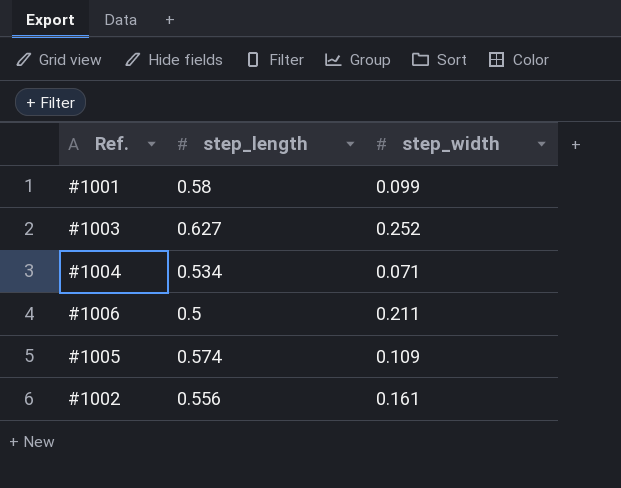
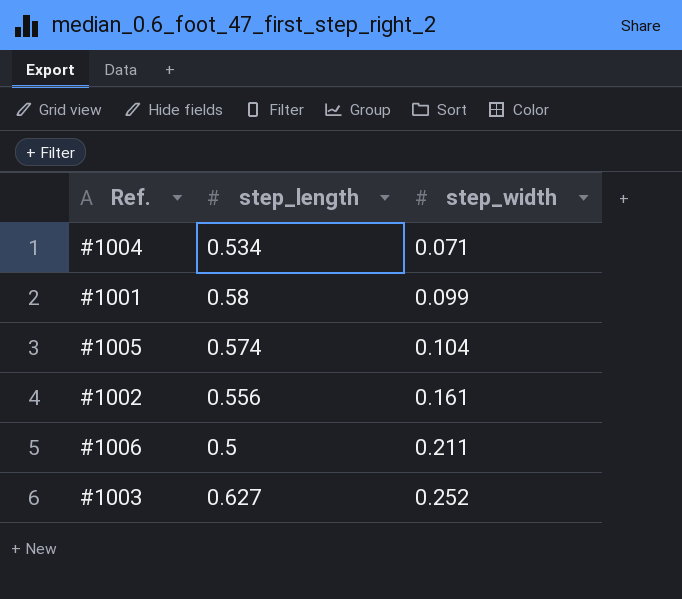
row order: none -> step_width ascending
#1005 | step_width: 0.109 -> 0.104

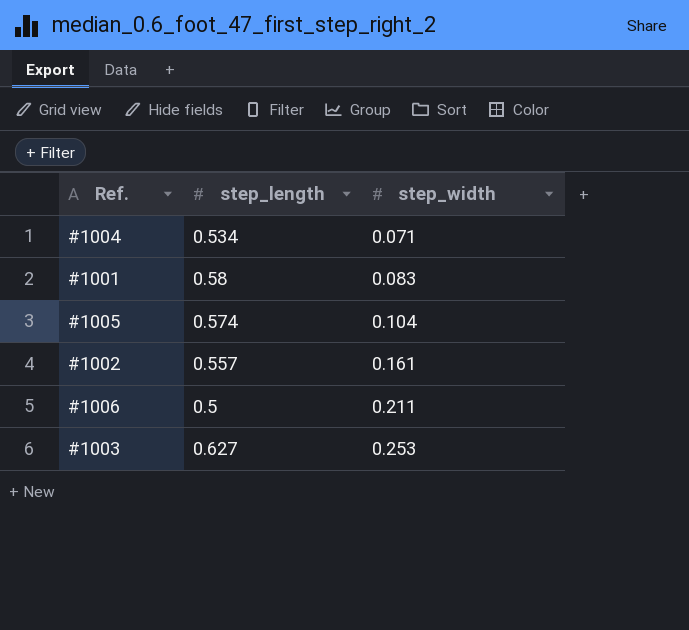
#1001 | step_width: 0.099 -> 0.083
#1002 | step_length: 0.556 -> 0.557
#1003 | step_width: 0.252 -> 0.253

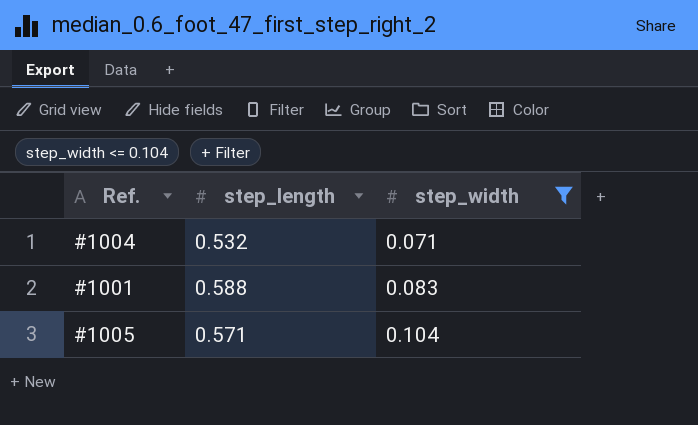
filter: none -> step_width <= 0.104
#1004 | step_length: 0.534 -> 0.532
#1001 | step_length: 0.58 -> 0.588
#1005 | step_length: 0.574 -> 0.571

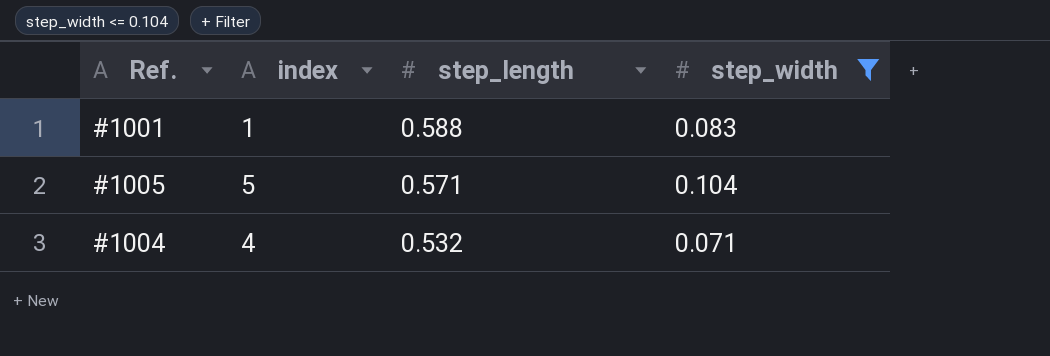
row order: step_width ascending -> step_length descending
column index | position: none -> 2

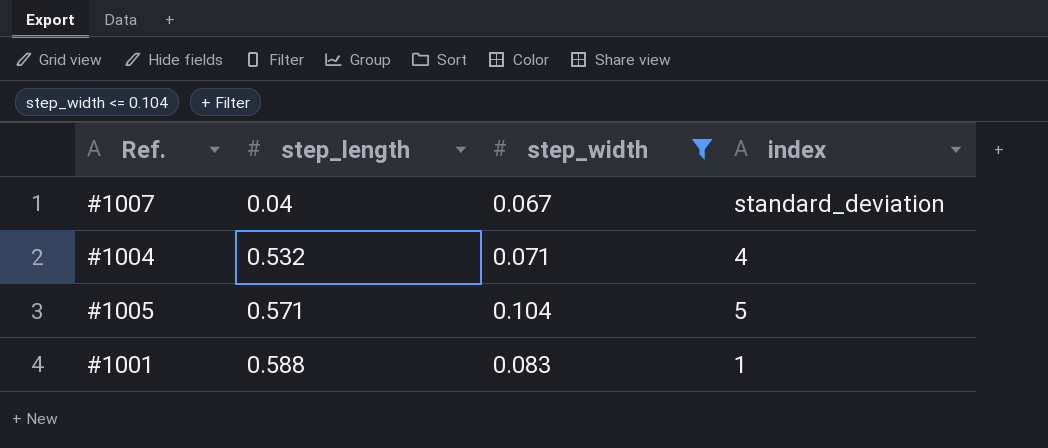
row order: step_length descending -> step_length ascending
column index | position: 2 -> 4
row #1007: none -> 0.04 | 0.067 | standard_deviation

